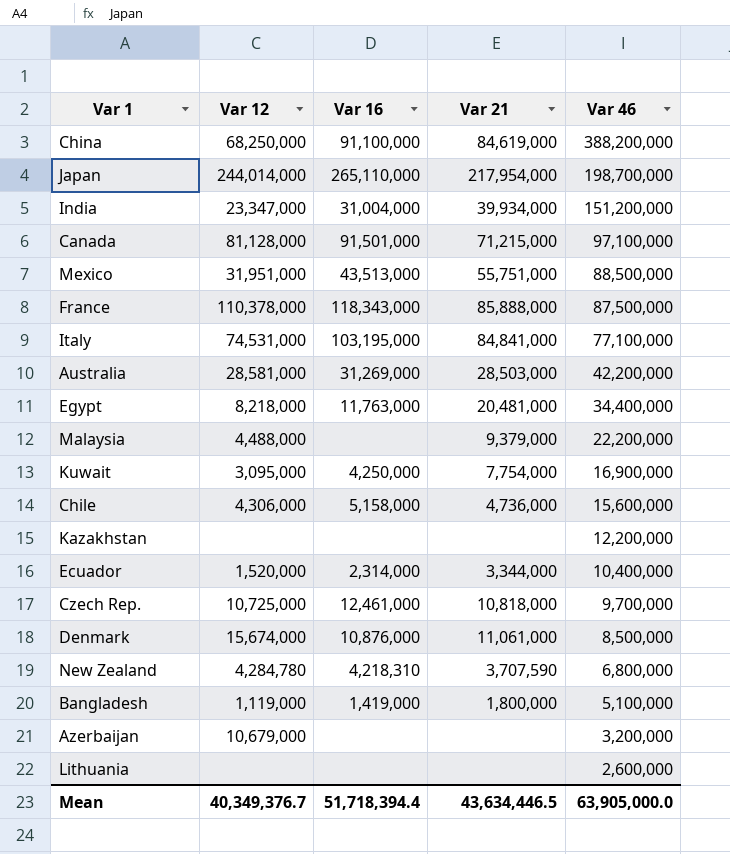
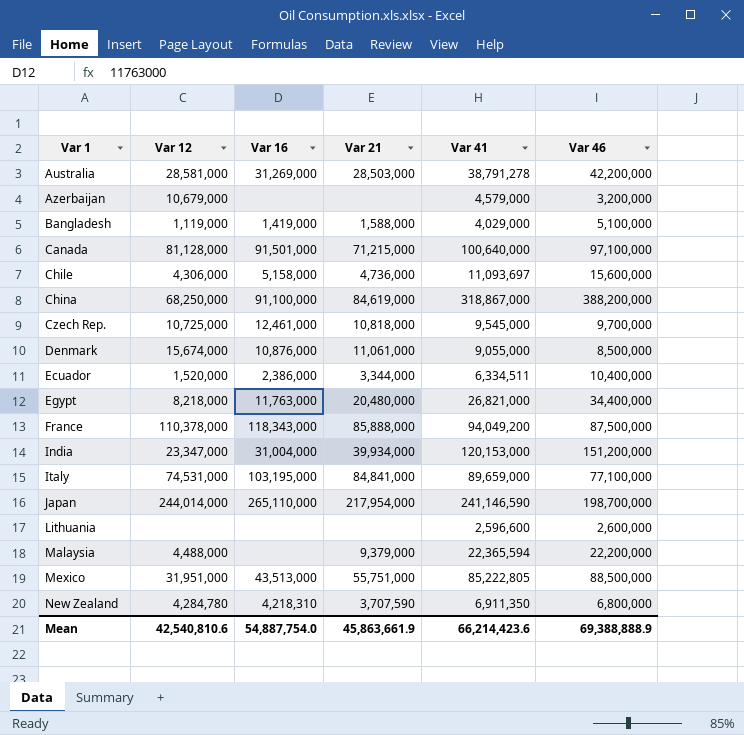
row order: Var 46 descending -> Var 1 ascending
column Var 41 | position: none -> 5
row Kuwait: 3,095,000 | 4,250,000 | 7,754,000 | 16,900,000 -> none
row Kazakhstan: none | none | none | 12,200,000 -> none
Bangladesh | Var 21: 1,800,000 -> 1,588,000
Ecuador | Var 16: 2,314,000 -> 2,386,000
Egypt | Var 21: 20,481,000 -> 20,480,000
Mean | Var 12: 40,349,376.7 -> 42,540,810.6
Mean | Var 16: 51,718,394.4 -> 54,887,754.0
Mean | Var 21: 43,634,446.5 -> 45,863,661.9
Mean | Var 46: 63,905,000.0 -> 69,388,888.9

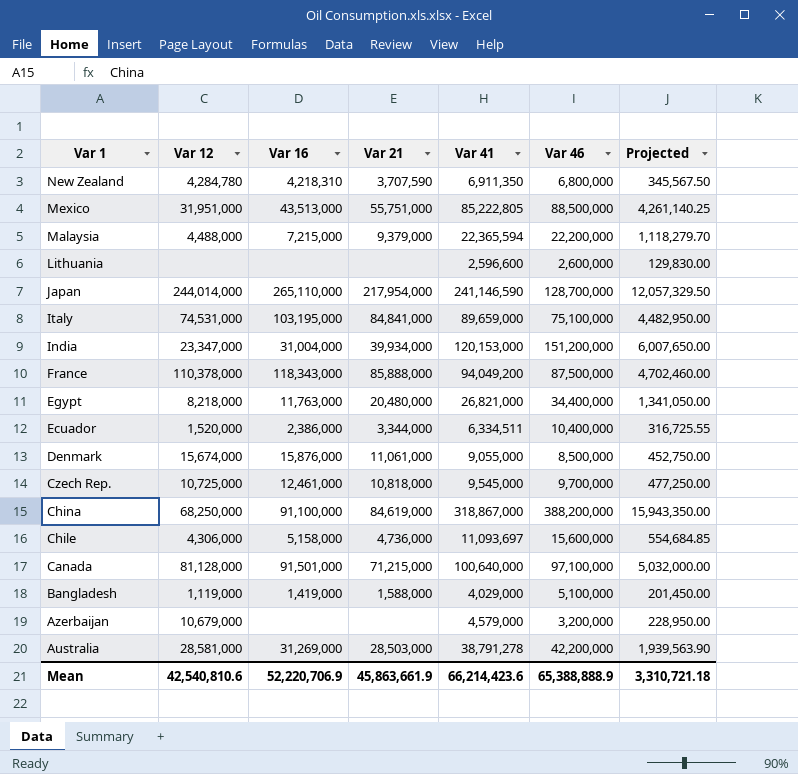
row order: Var 1 ascending -> Var 1 descending
column Projected | formula: none -> [Var 41] * 0.05
Malaysia | Var 16: none -> 7,215,000
Japan | Var 46: 198,700,000 -> 128,700,000
Italy | Var 46: 77,100,000 -> 75,100,000
Denmark | Var 16: 10,876,000 -> 15,876,000
Mean | Var 16: 54,887,754.0 -> 52,220,706.9
Mean | Var 46: 69,388,888.9 -> 65,388,888.9

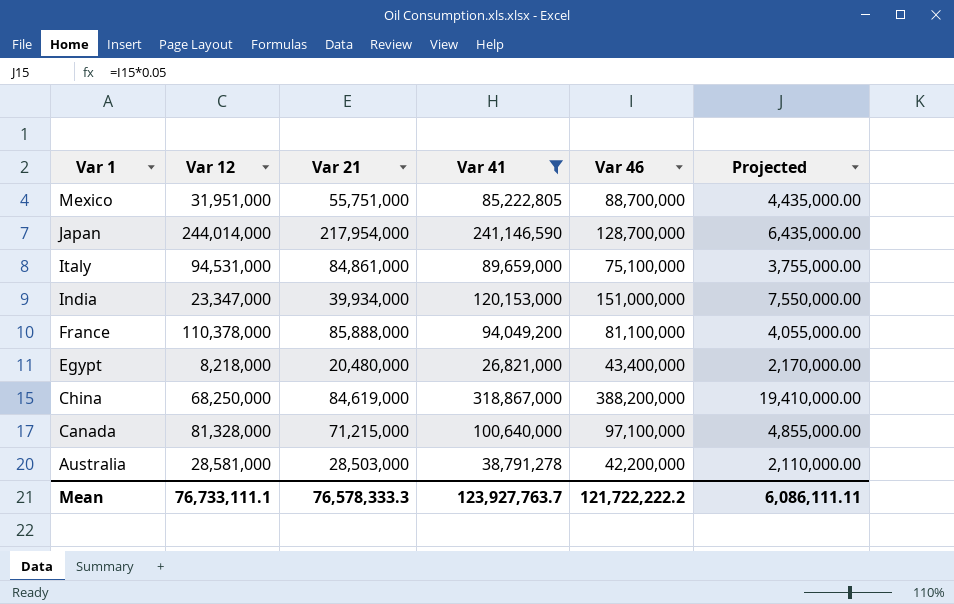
filter: none -> Var 41 >= 26,821,000
column Var 16 | position: 3 -> none
column Projected | formula: [Var 41] * 0.05 -> [Var 46] * 0.05
Mexico | Var 46: 88,500,000 -> 88,700,000
Italy | Var 12: 74,531,000 -> 94,531,000
Italy | Var 21: 84,841,000 -> 84,861,000
India | Var 46: 151,200,000 -> 151,000,000
France | Var 46: 87,500,000 -> 81,100,000
Egypt | Var 46: 34,400,000 -> 43,400,000
Canada | Var 12: 81,128,000 -> 81,328,000
Mean | Var 12: 42,540,810.6 -> 76,733,111.1
Mean | Var 21: 45,863,661.9 -> 76,578,333.3
Mean | Var 41: 66,214,423.6 -> 123,927,763.7
Mean | Var 46: 65,388,888.9 -> 121,722,222.2
Mean | Projected: 3,310,721.18 -> 6,086,111.11

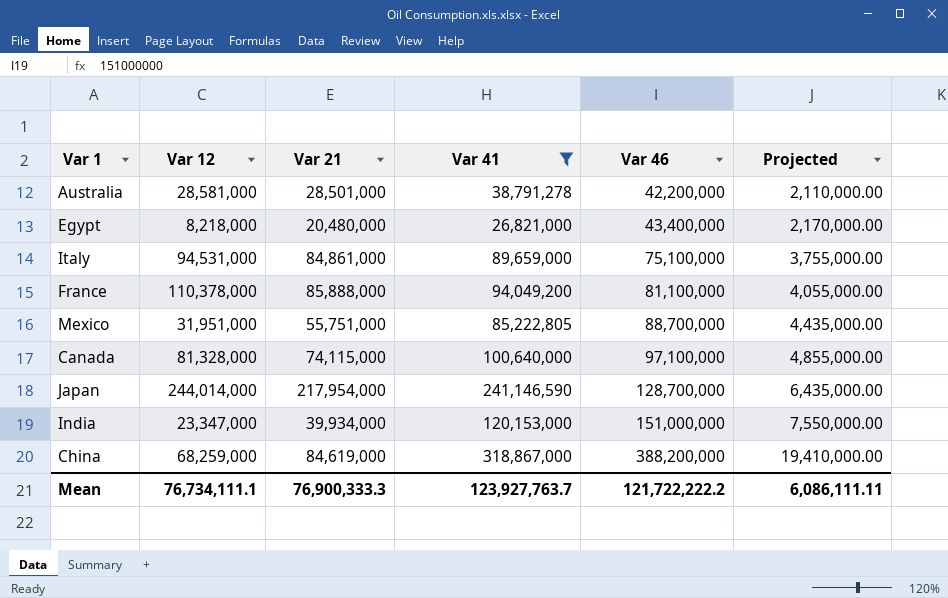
row order: Var 1 descending -> Var 46 ascending
Australia | Var 21: 28,503,000 -> 28,501,000
Canada | Var 21: 71,215,000 -> 74,115,000
China | Var 12: 68,250,000 -> 68,259,000
Mean | Var 12: 76,733,111.1 -> 76,734,111.1
Mean | Var 21: 76,578,333.3 -> 76,900,333.3

